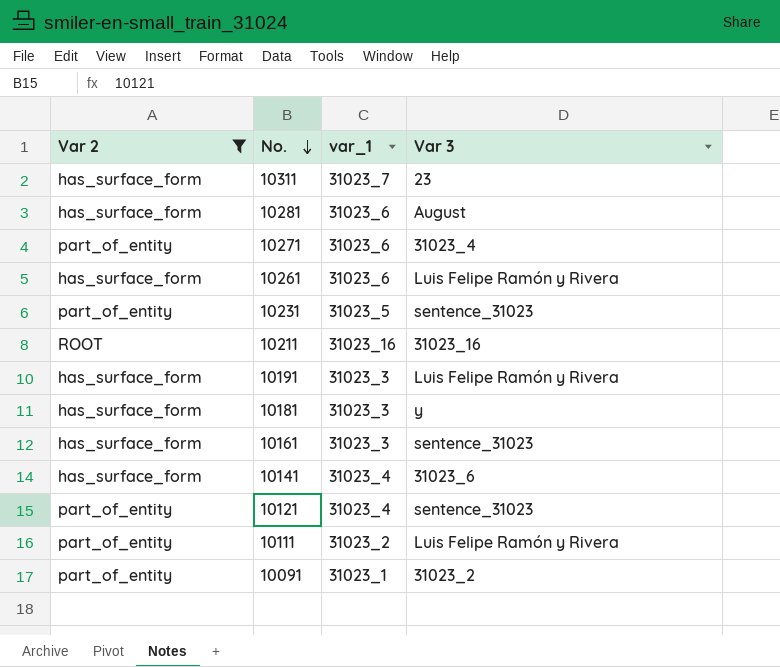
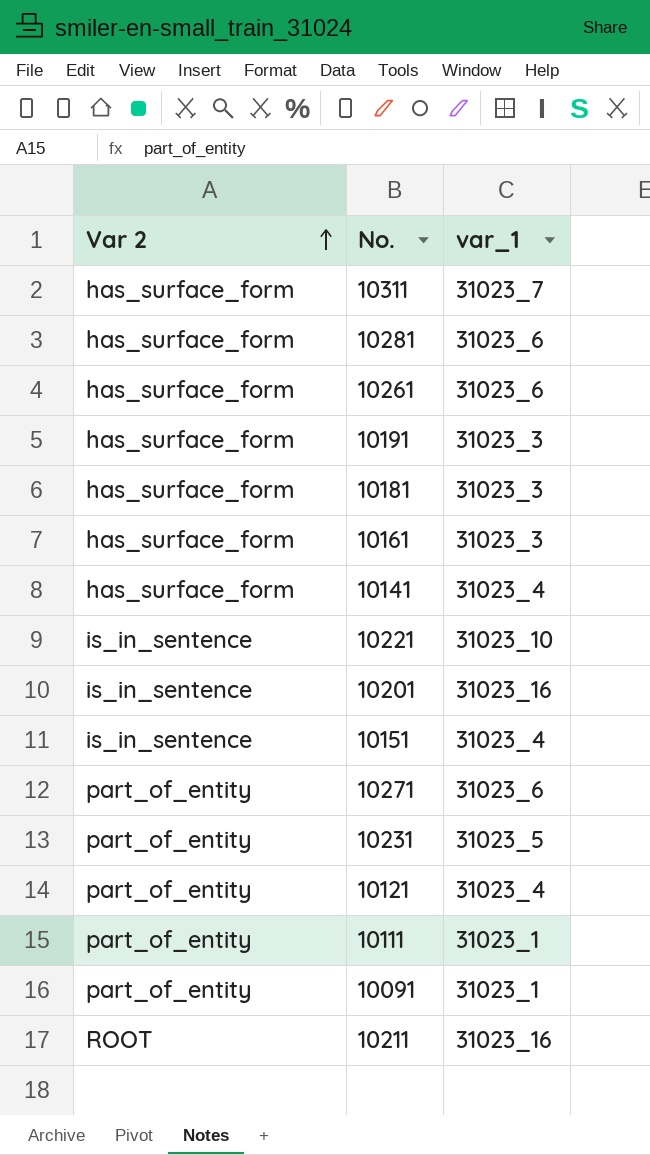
filter: Var 2 != is_in_sentence -> none
row order: No. descending -> Var 2 ascending
column Var 3 | position: 4 -> none
10111 | var_1: 31023_2 -> 31023_1

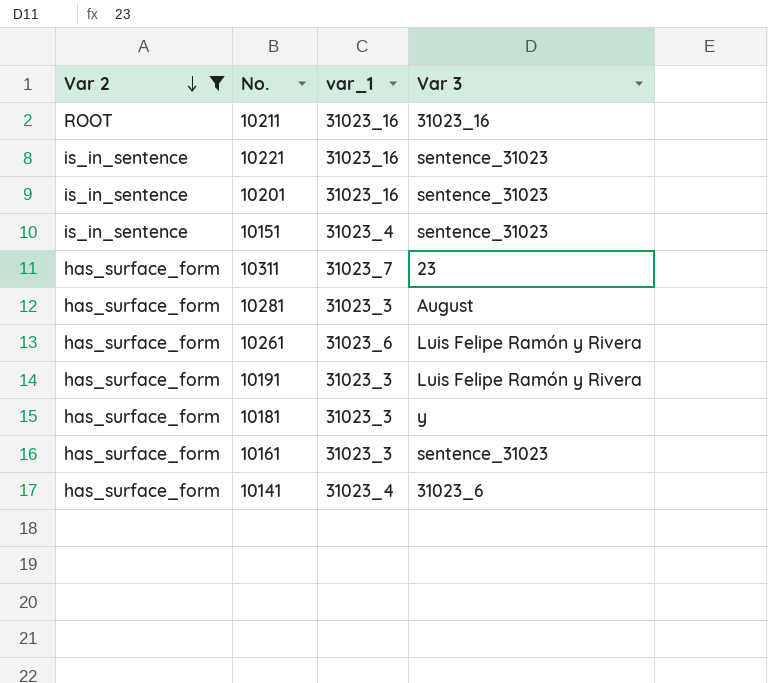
filter: none -> Var 2 != part_of_entity
row order: Var 2 ascending -> Var 2 descending
column Var 3 | position: none -> 4
10221 | var_1: 31023_10 -> 31023_16
10281 | var_1: 31023_6 -> 31023_3

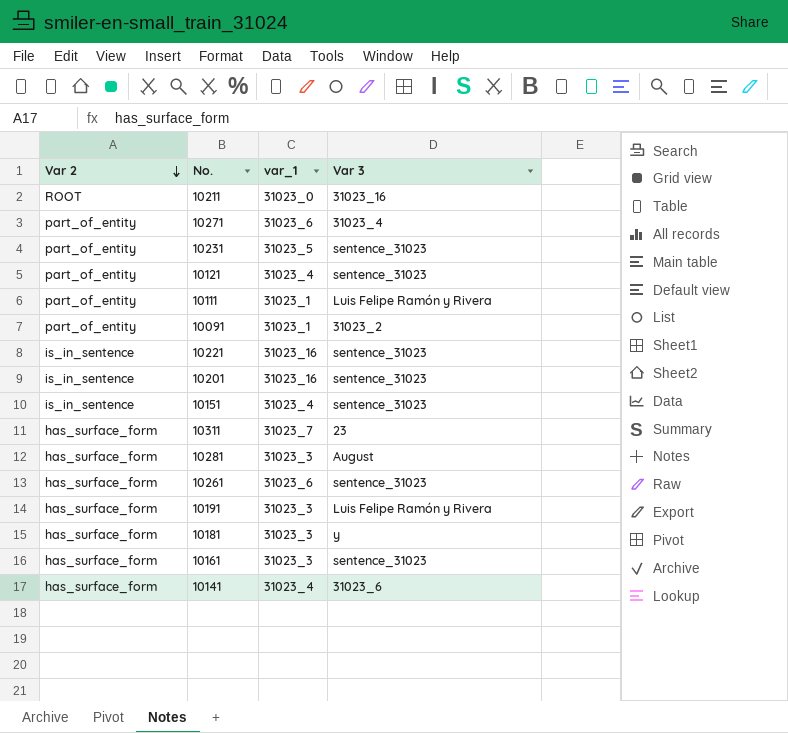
filter: Var 2 != part_of_entity -> none
10211 | var_1: 31023_16 -> 31023_0
10261 | Var 3: Luis Felipe Ramón y Rivera -> sentence_31023

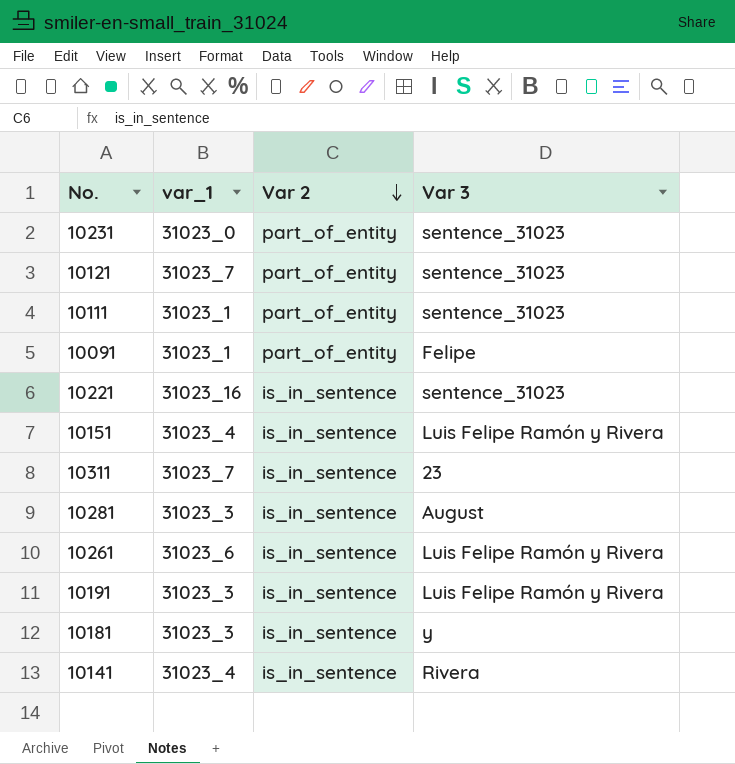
column Var 2 | position: 1 -> 3
row 10211: ROOT | 31023_0 | 31023_16 -> none
row 10271: part_of_entity | 31023_6 | 31023_4 -> none
row 10201: is_in_sentence | 31023_16 | sentence_31023 -> none
row 10161: has_surface_form | 31023_3 | sentence_31023 -> none
10231 | var_1: 31023_5 -> 31023_0
10121 | var_1: 31023_4 -> 31023_7
10111 | Var 3: Luis Felipe Ramón y Rivera -> sentence_31023
10091 | Var 3: 31023_2 -> Felipe
10151 | Var 3: sentence_31023 -> Luis Felipe Ramón y Rivera
10311 | Var 2: has_surface_form -> is_in_sentence
10281 | Var 2: has_surface_form -> is_in_sentence
10261 | Var 2: has_surface_form -> is_in_sentence
10261 | Var 3: sentence_31023 -> Luis Felipe Ramón y Rivera
10191 | Var 2: has_surface_form -> is_in_sentence
10181 | Var 2: has_surface_form -> is_in_sentence
10141 | Var 2: has_surface_form -> is_in_sentence
10141 | Var 3: 31023_6 -> Rivera

